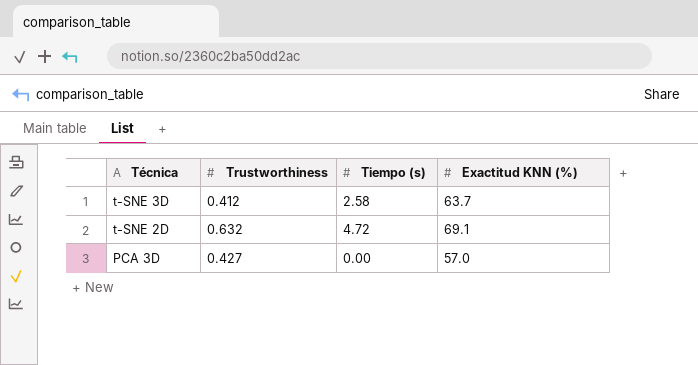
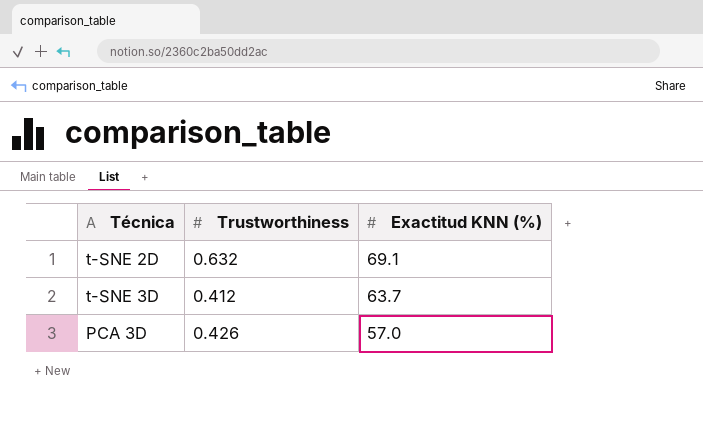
row order: Técnica descending -> Exactitud KNN (%) descending
column Tiempo (s) | position: 3 -> none
PCA 3D | Trustworthiness: 0.427 -> 0.426

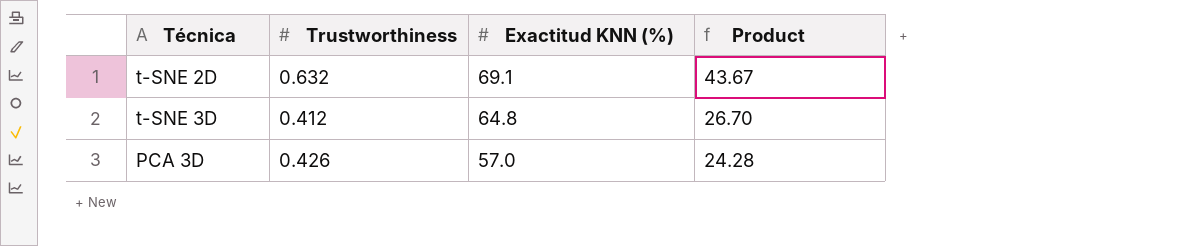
column Product | formula: none -> [Trustworthiness] * [Exactitud KNN (%)]
t-SNE 3D | Exactitud KNN (%): 63.7 -> 64.8

